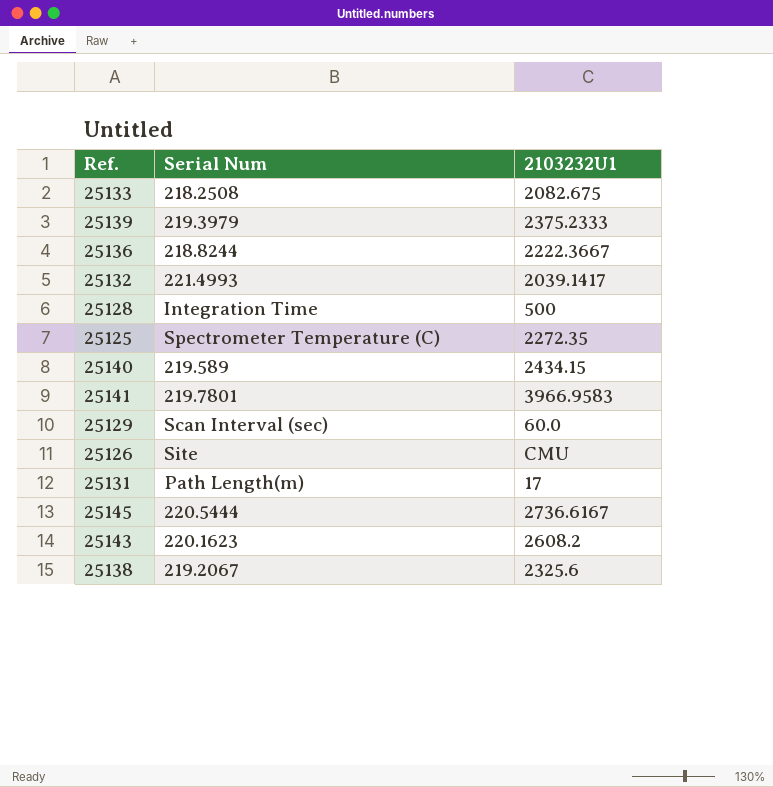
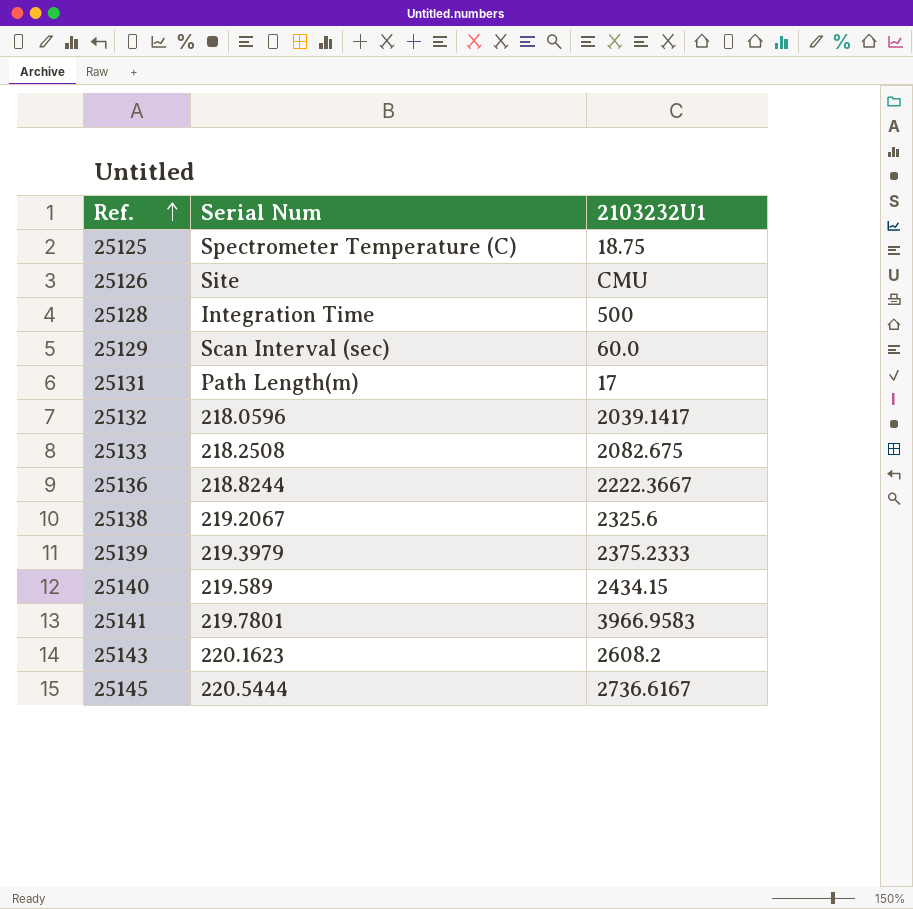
row order: none -> Ref. ascending
25125 | 2103232U1: 2272.35 -> 18.75
25132 | Serial Num: 221.4993 -> 218.0596

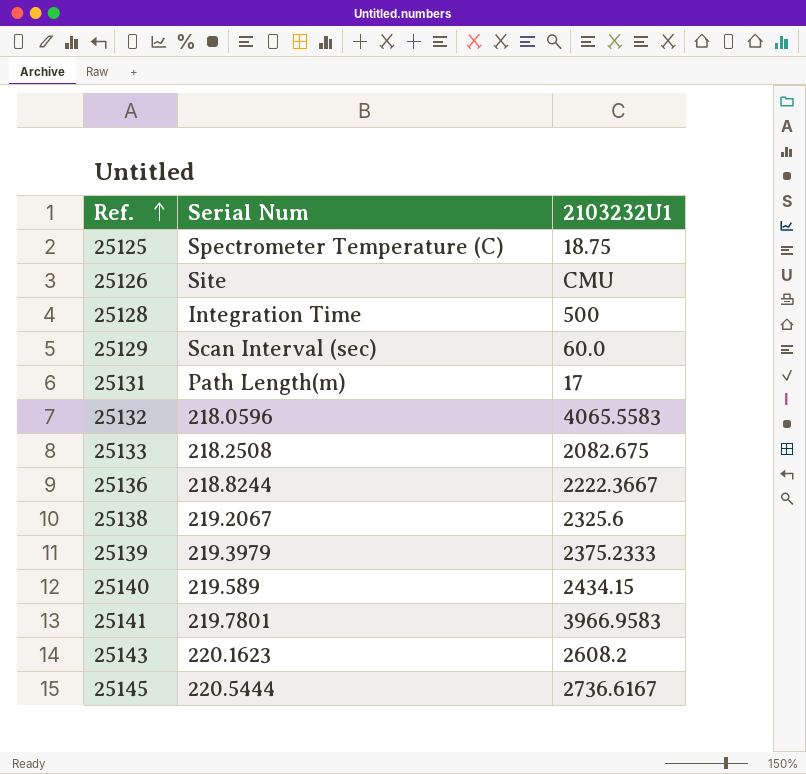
25132 | 2103232U1: 2039.1417 -> 4065.5583

